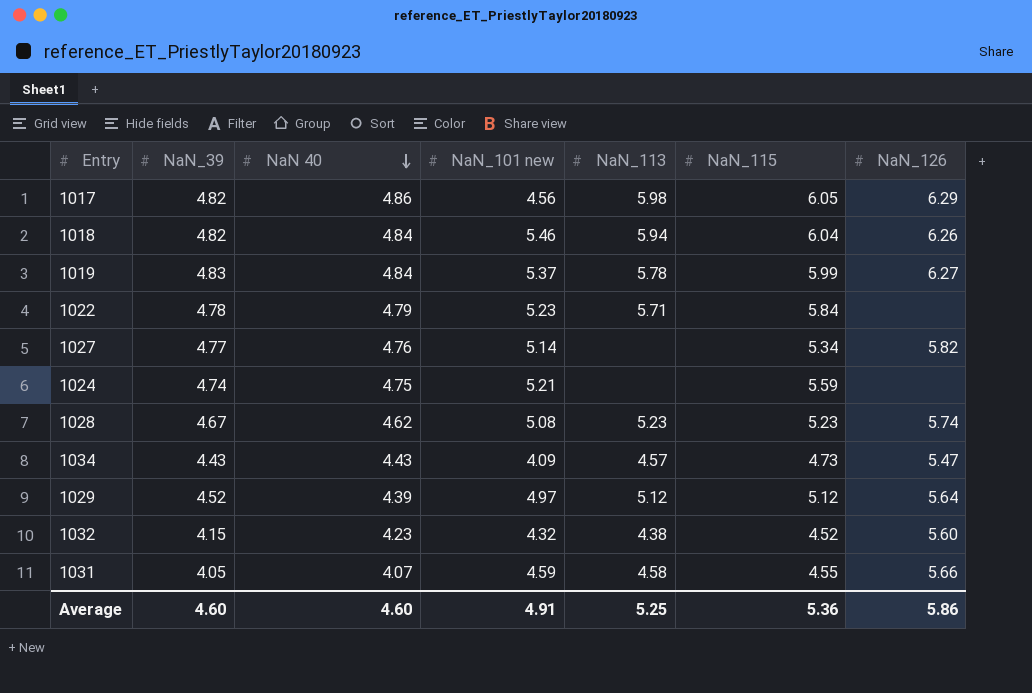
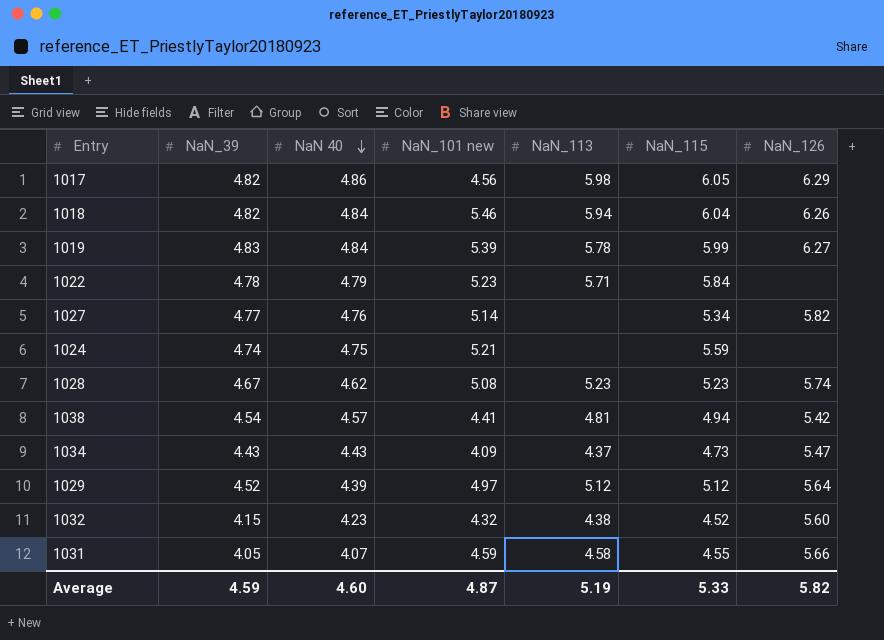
1019 | NaN_101 new: 5.37 -> 5.39
row 1038: none -> 4.54 | 4.57 | 4.41 | 4.81 | 4.94 | 5.42
1034 | NaN_113: 4.57 -> 4.37
Average | NaN_39: 4.60 -> 4.59
Average | NaN_101 new: 4.91 -> 4.87
Average | NaN_113: 5.25 -> 5.19
Average | NaN_115: 5.36 -> 5.33
Average | NaN_126: 5.86 -> 5.82

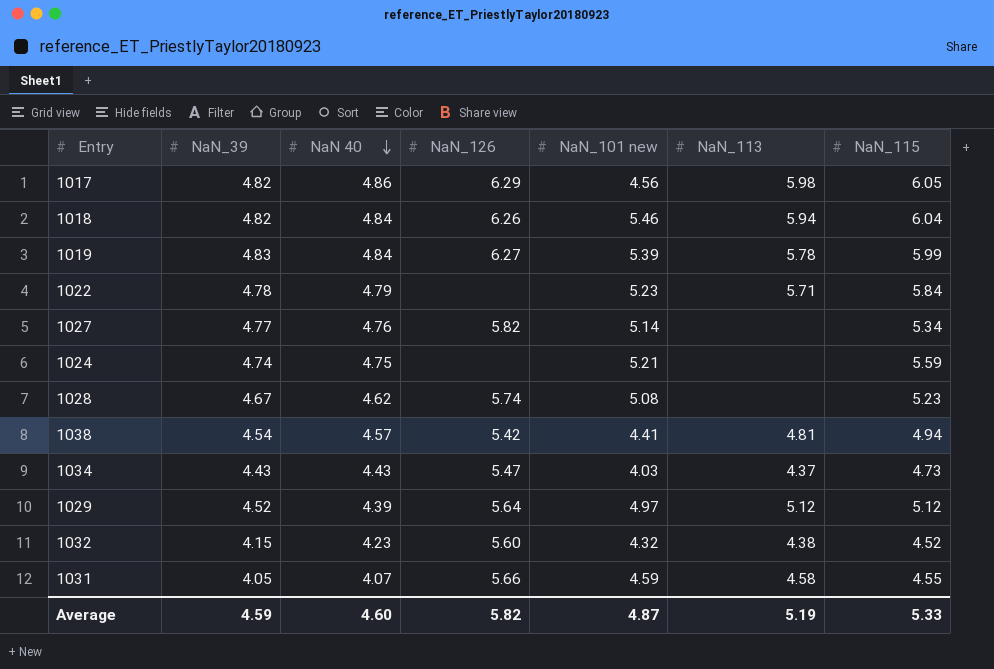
column NaN_126 | position: 7 -> 4
1028 | NaN_113: 5.23 -> none
1034 | NaN_101 new: 4.09 -> 4.03

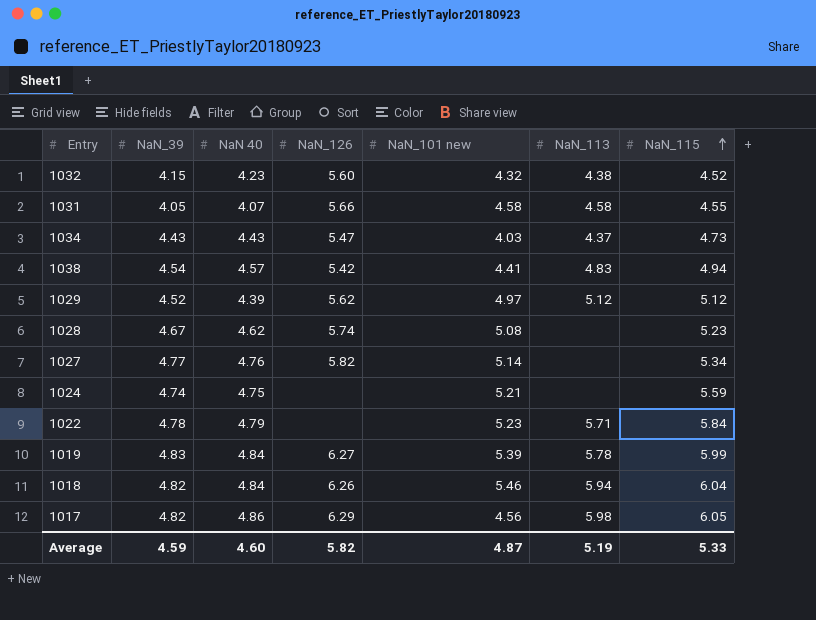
row order: NaN 40 descending -> NaN_115 ascending
1031 | NaN_101 new: 4.59 -> 4.58
1038 | NaN_113: 4.81 -> 4.83
1029 | NaN_126: 5.64 -> 5.62

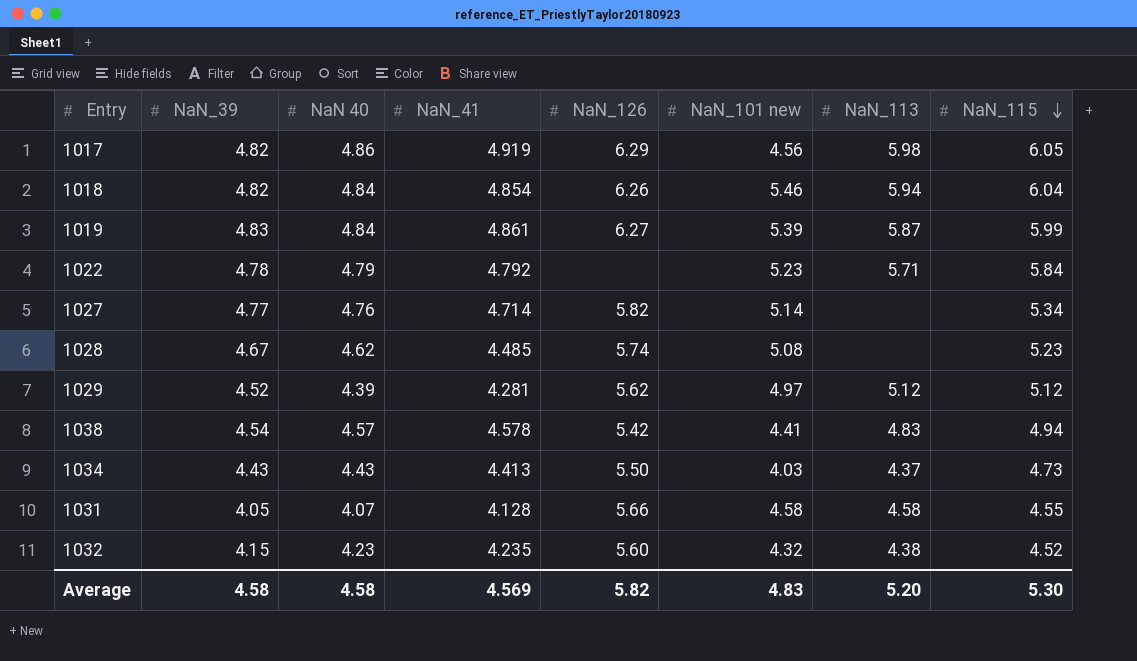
row order: NaN_115 ascending -> NaN_115 descending
column NaN_41 | position: none -> 4
row 1024: 4.74 | 4.75 | none | 5.21 | none | 5.59 -> none
1019 | NaN_113: 5.78 -> 5.87
1034 | NaN_126: 5.47 -> 5.50
Average | NaN_39: 4.59 -> 4.58
Average | NaN 40: 4.60 -> 4.58
Average | NaN_101 new: 4.87 -> 4.83
Average | NaN_113: 5.19 -> 5.20
Average | NaN_115: 5.33 -> 5.30

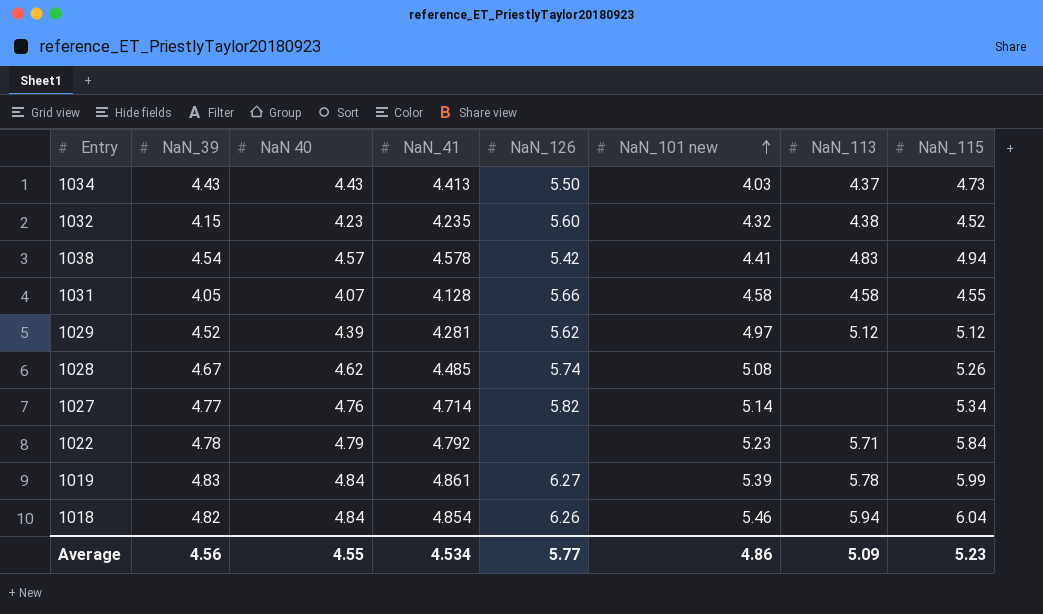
row order: NaN_115 descending -> NaN_101 new ascending
row 1017: 4.82 | 4.86 | 4.919 | 6.29 | 4.56 | 5.98 | 6.05 -> none
1028 | NaN_115: 5.23 -> 5.26
1019 | NaN_113: 5.87 -> 5.78
Average | NaN_39: 4.58 -> 4.56
Average | NaN 40: 4.58 -> 4.55
Average | NaN_41: 4.569 -> 4.534
Average | NaN_126: 5.82 -> 5.77
Average | NaN_101 new: 4.83 -> 4.86
Average | NaN_113: 5.20 -> 5.09
Average | NaN_115: 5.30 -> 5.23

